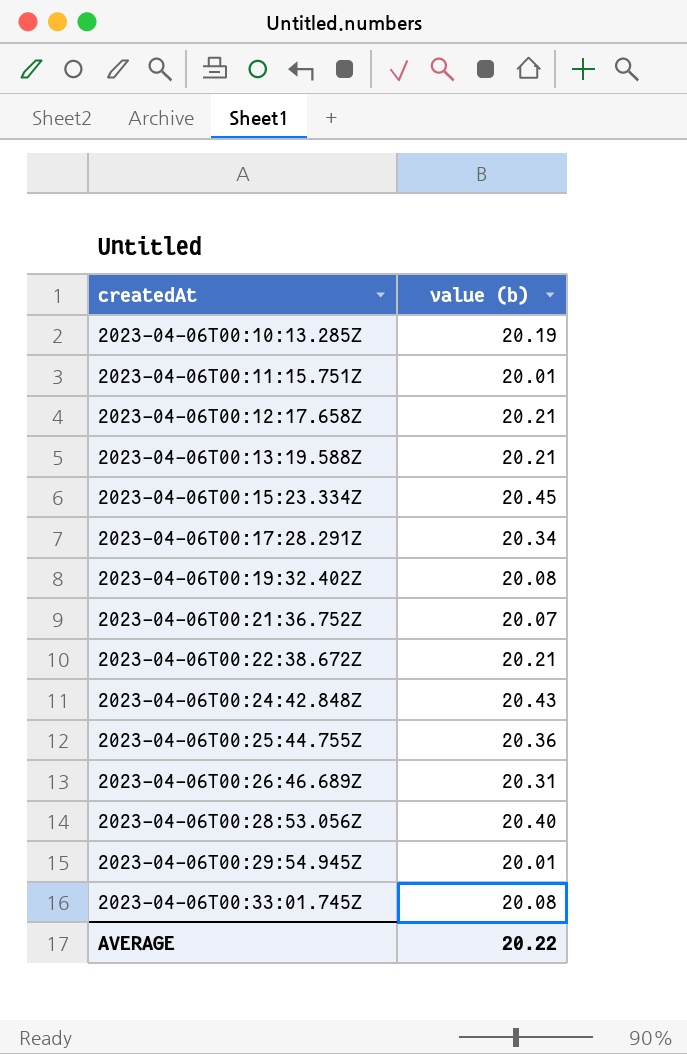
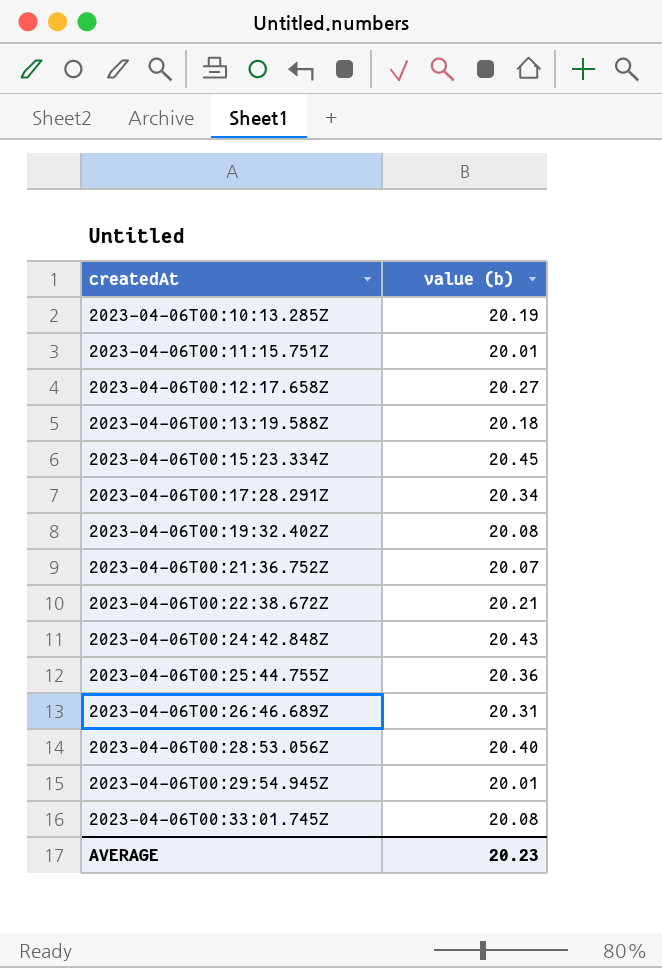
2023-04-06T00:12:17.658Z | value (b): 20.21 -> 20.27
2023-04-06T00:13:19.588Z | value (b): 20.21 -> 20.18
AVERAGE | value (b): 20.22 -> 20.23

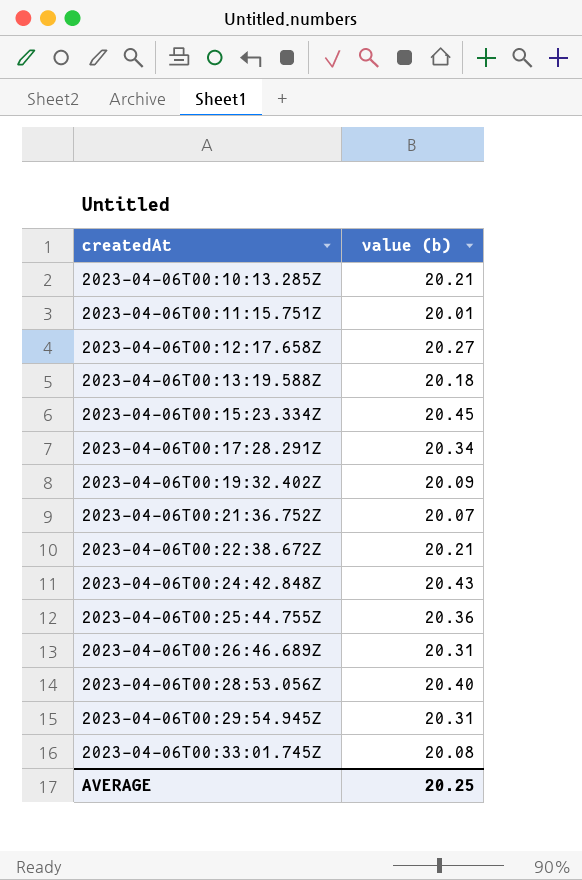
2023-04-06T00:10:13.285Z | value (b): 20.19 -> 20.21
2023-04-06T00:19:32.402Z | value (b): 20.08 -> 20.09
2023-04-06T00:29:54.945Z | value (b): 20.01 -> 20.31
AVERAGE | value (b): 20.23 -> 20.25

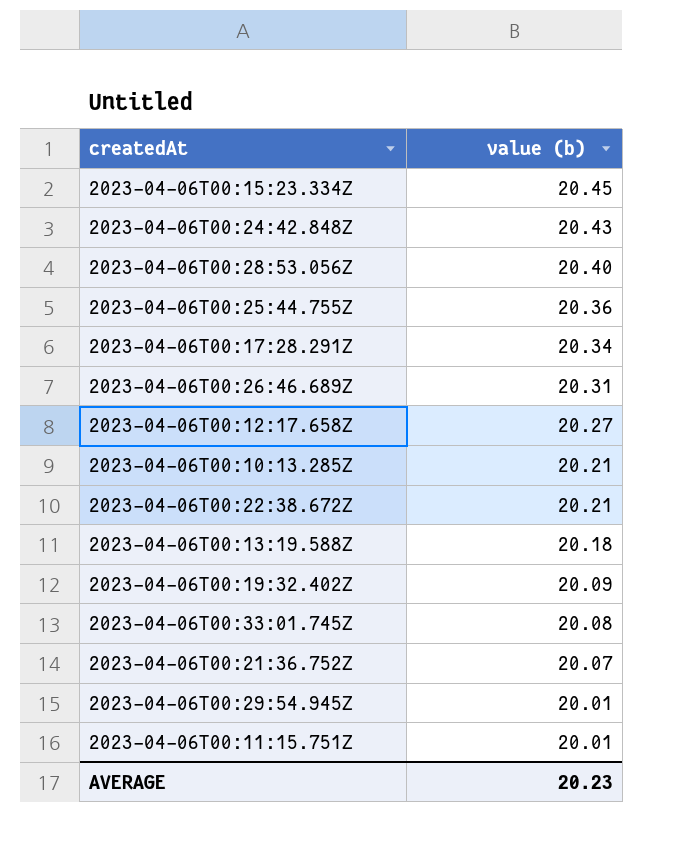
row order: createdAt ascending -> value (b) descending
2023-04-06T00:29:54.945Z | value (b): 20.31 -> 20.01
AVERAGE | value (b): 20.25 -> 20.23

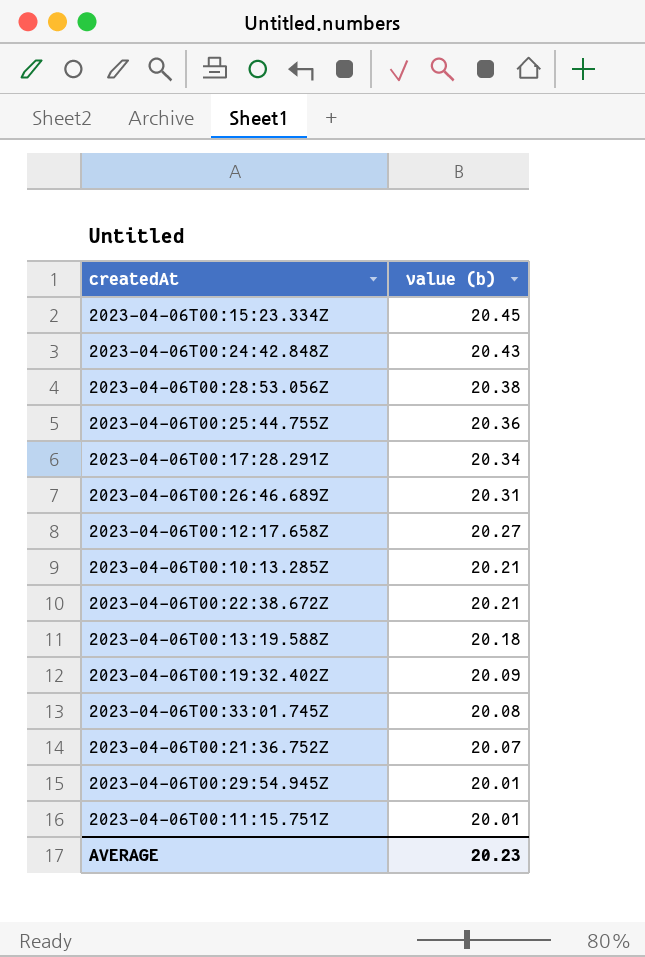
2023-04-06T00:28:53.056Z | value (b): 20.40 -> 20.38

